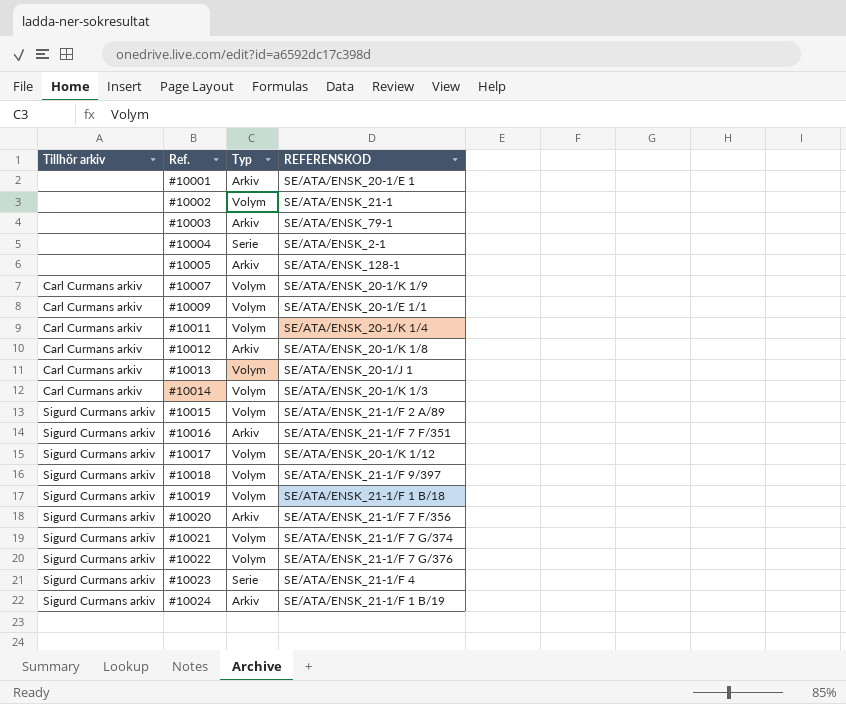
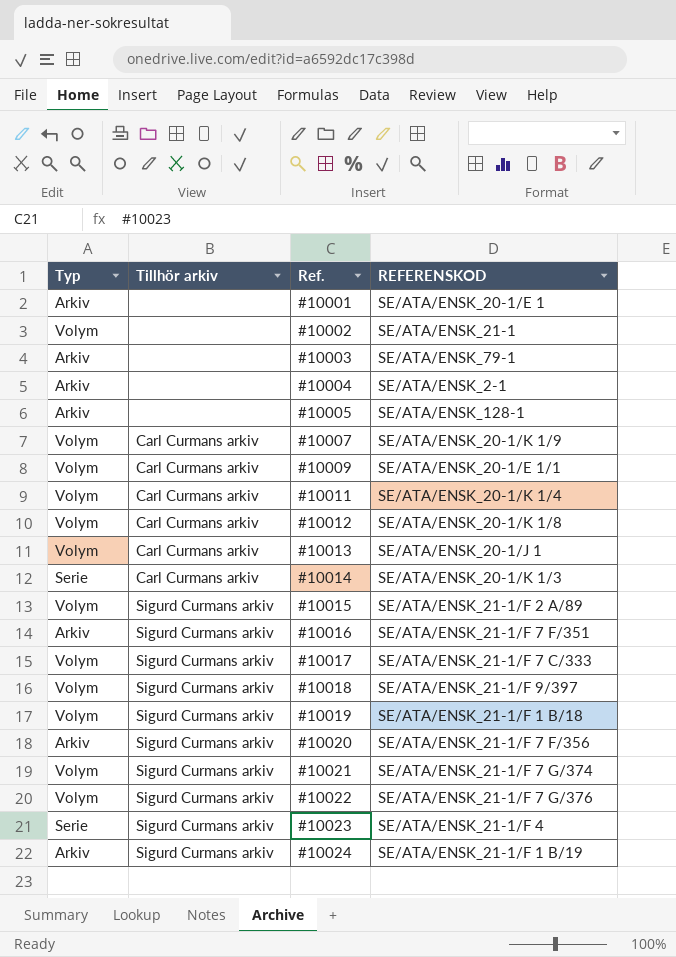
column Typ | position: 3 -> 1
#10004 | Typ: Serie -> Arkiv
#10012 | Typ: Arkiv -> Volym
#10014 | Typ: Volym -> Serie
#10017 | REFERENSKOD: SE/ATA/ENSK_20-1/K 1/12 -> SE/ATA/ENSK_21-1/F 7 C/333

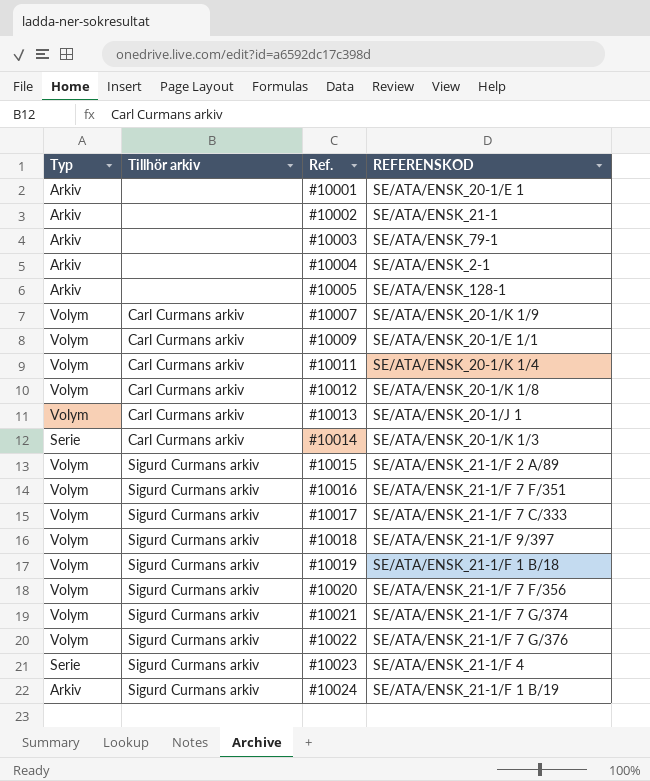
#10002 | Typ: Volym -> Arkiv
#10016 | Typ: Arkiv -> Volym
#10020 | Typ: Arkiv -> Volym

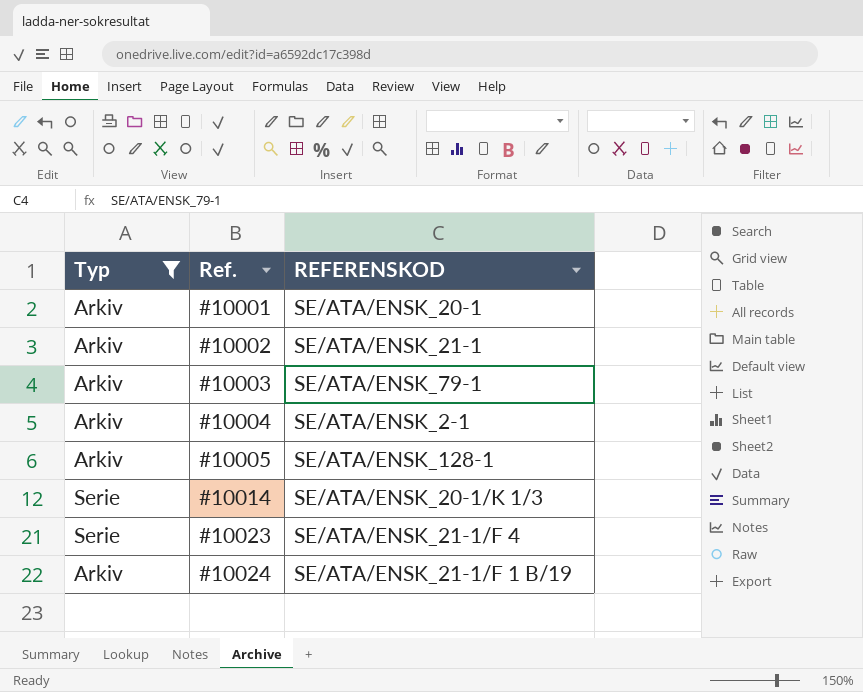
filter: none -> Typ != Volym
column Tillhör arkiv | position: 2 -> none
#10001 | REFERENSKOD: SE/ATA/ENSK_20-1/E 1 -> SE/ATA/ENSK_20-1

